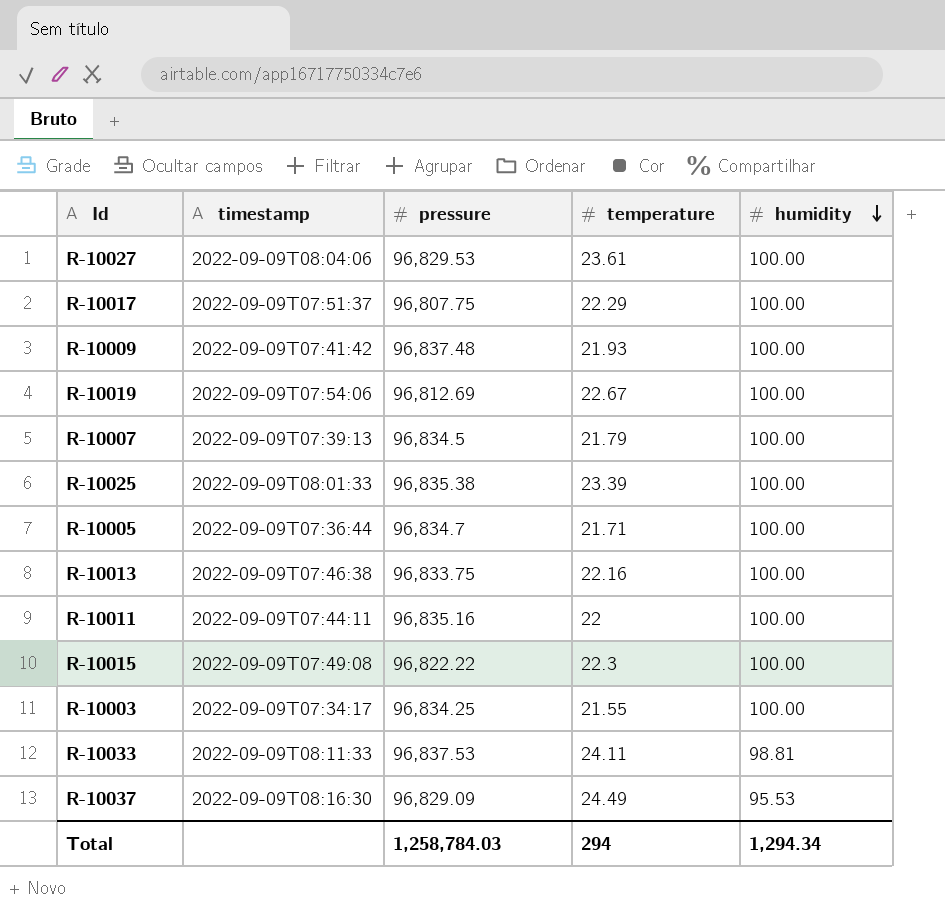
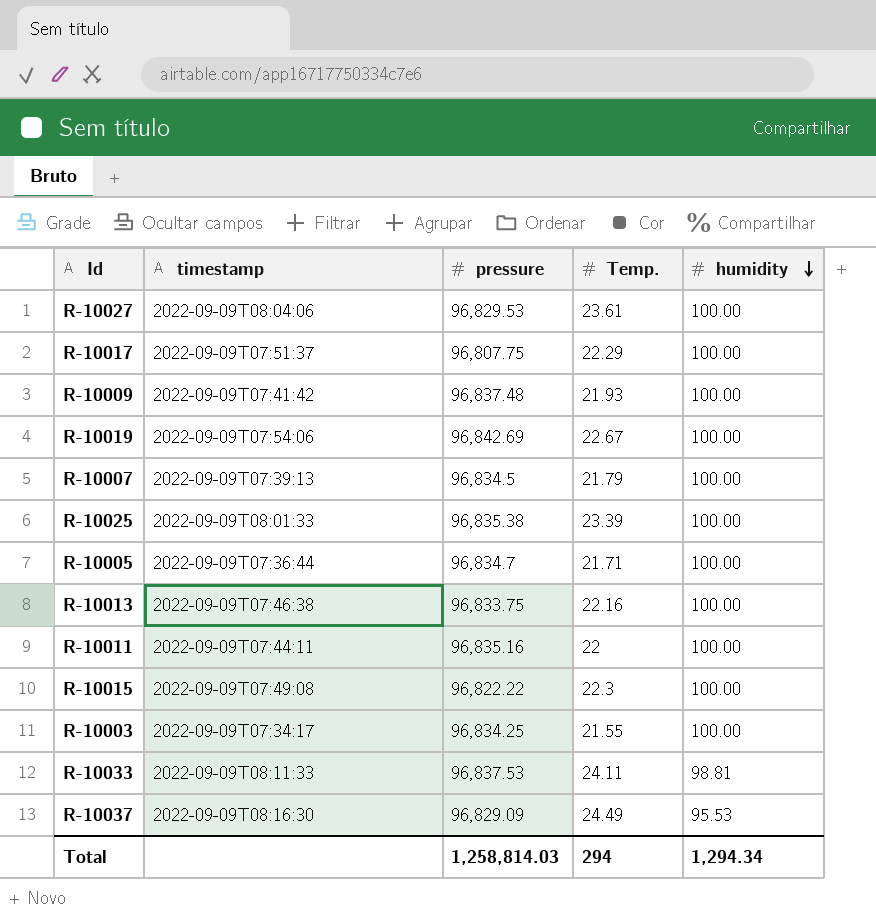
column name: temperature -> Temp.
R-10019 | pressure: 96,812.69 -> 96,842.69
Total | pressure: 1,258,784.03 -> 1,258,814.03

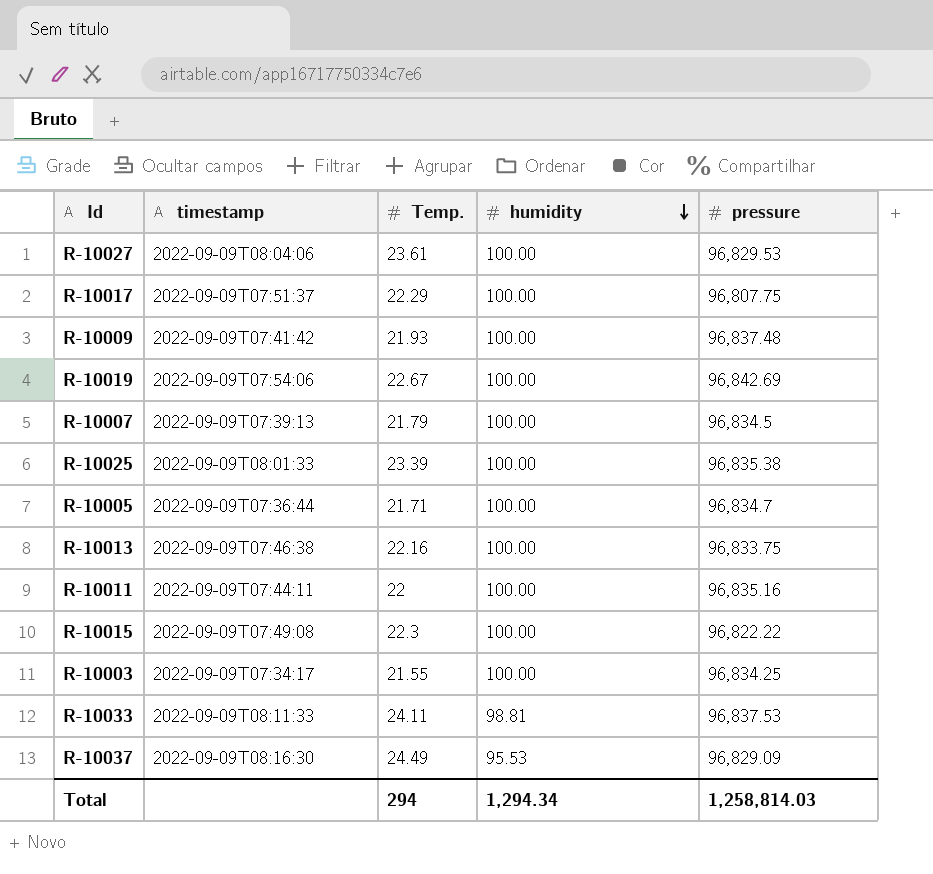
column pressure | position: 3 -> 5

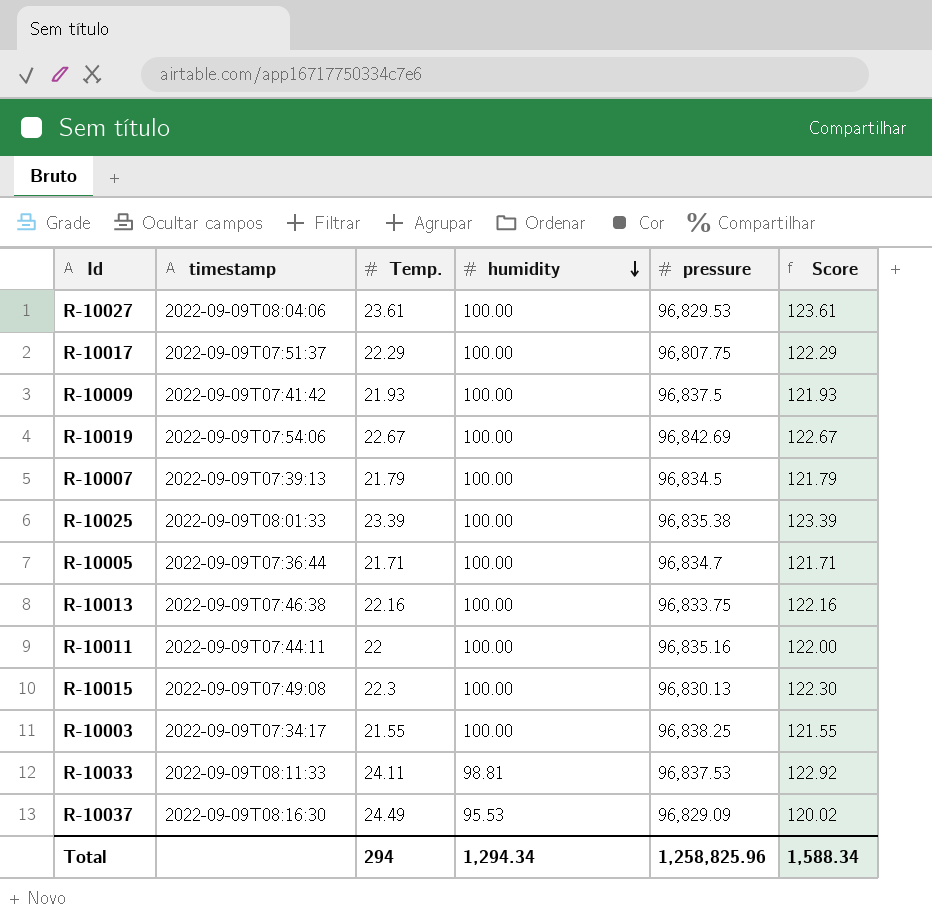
column Score | formula: none -> [Temp.] + [humidity]
R-10009 | pressure: 96,837.48 -> 96,837.5
R-10015 | pressure: 96,822.22 -> 96,830.13
R-10003 | pressure: 96,834.25 -> 96,838.25
Total | pressure: 1,258,814.03 -> 1,258,825.96

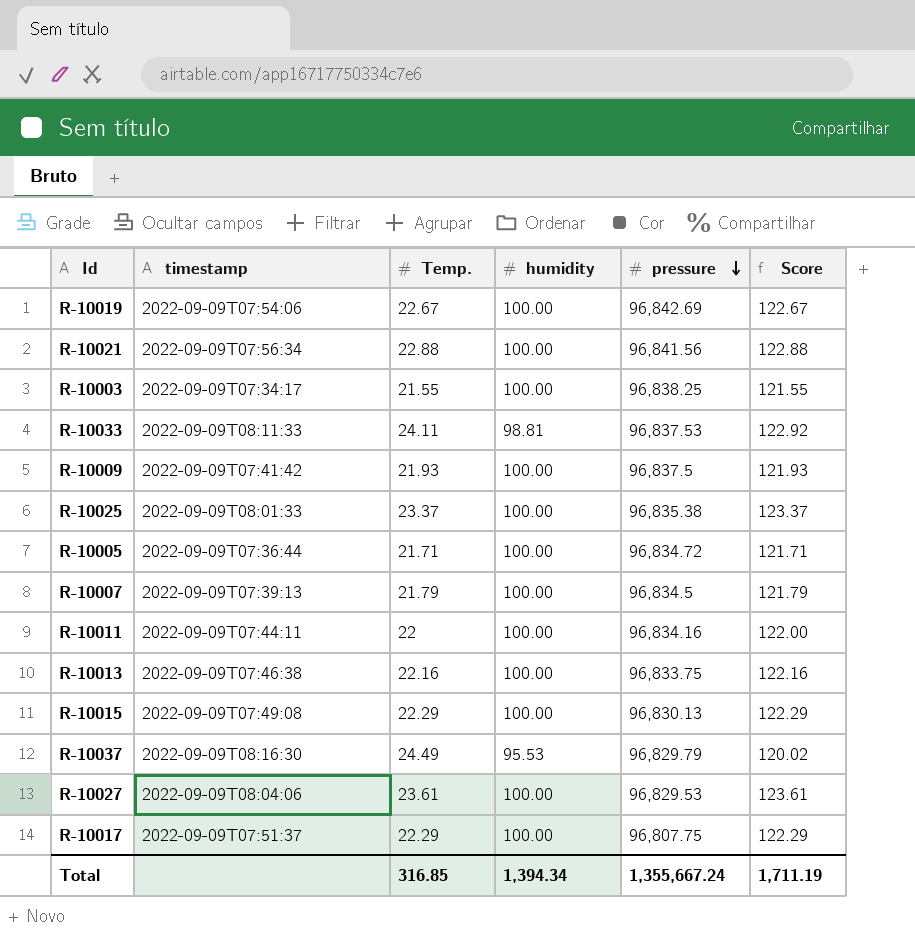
row order: humidity descending -> pressure descending
row R-10021: none -> 2022-09-09T07:56:34 | 22.88 | 100.00 | 96,841.56 | 122.88
R-10025 | Temp.: 23.39 -> 23.37
R-10025 | Score: 123.39 -> 123.37
R-10005 | pressure: 96,834.7 -> 96,834.72
R-10011 | pressure: 96,835.16 -> 96,834.16
R-10015 | Temp.: 22.3 -> 22.29
R-10015 | Score: 122.30 -> 122.29
R-10037 | pressure: 96,829.09 -> 96,829.79
Total | Temp.: 294 -> 316.85
Total | humidity: 1,294.34 -> 1,394.34
Total | pressure: 1,258,825.96 -> 1,355,667.24
Total | Score: 1,588.34 -> 1,711.19

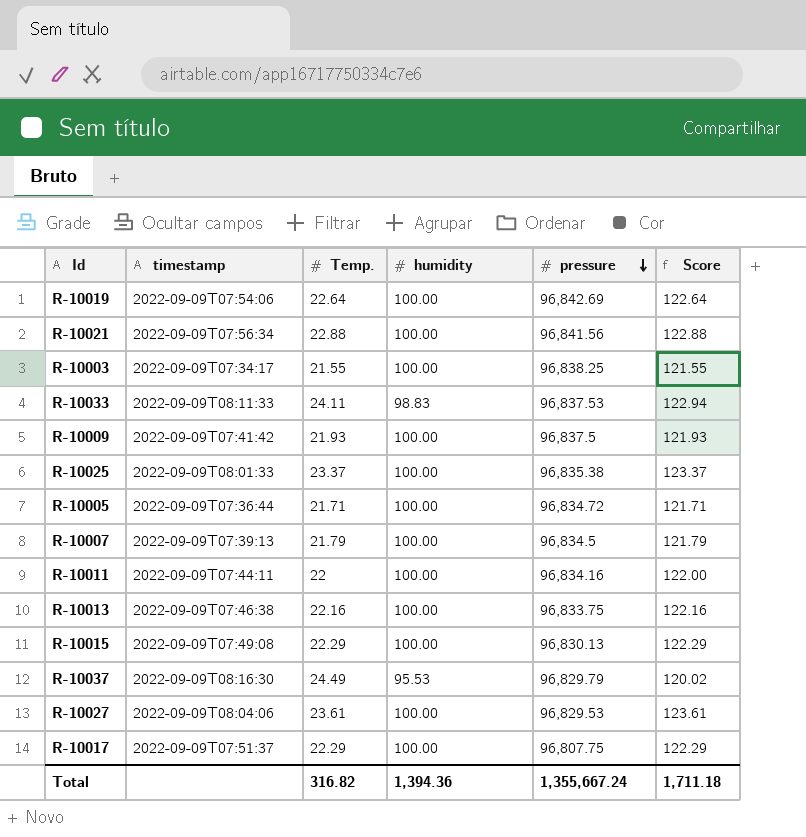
R-10019 | Temp.: 22.67 -> 22.64
R-10019 | Score: 122.67 -> 122.64
R-10033 | humidity: 98.81 -> 98.83
R-10033 | Score: 122.92 -> 122.94
Total | Temp.: 316.85 -> 316.82
Total | humidity: 1,394.34 -> 1,394.36
Total | Score: 1,711.19 -> 1,711.18

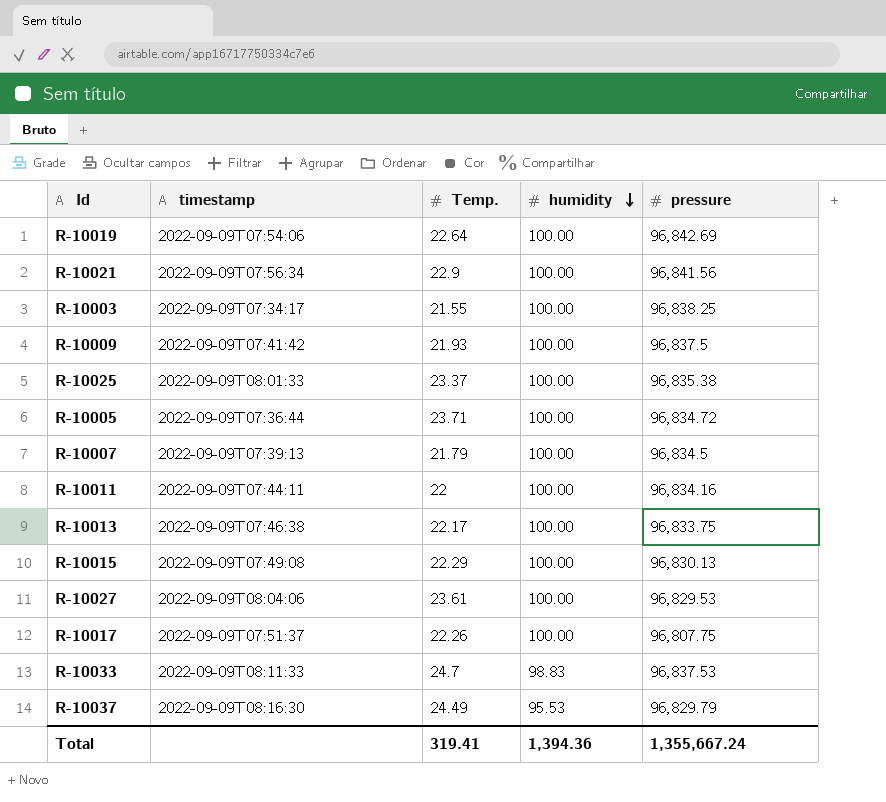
row order: pressure descending -> humidity descending
column Score | formula: [Temp.] + [humidity] -> none
R-10021 | Temp.: 22.88 -> 22.9
R-10005 | Temp.: 21.71 -> 23.71
R-10013 | Temp.: 22.16 -> 22.17
R-10017 | Temp.: 22.29 -> 22.26
R-10033 | Temp.: 24.11 -> 24.7
Total | Temp.: 316.82 -> 319.41

